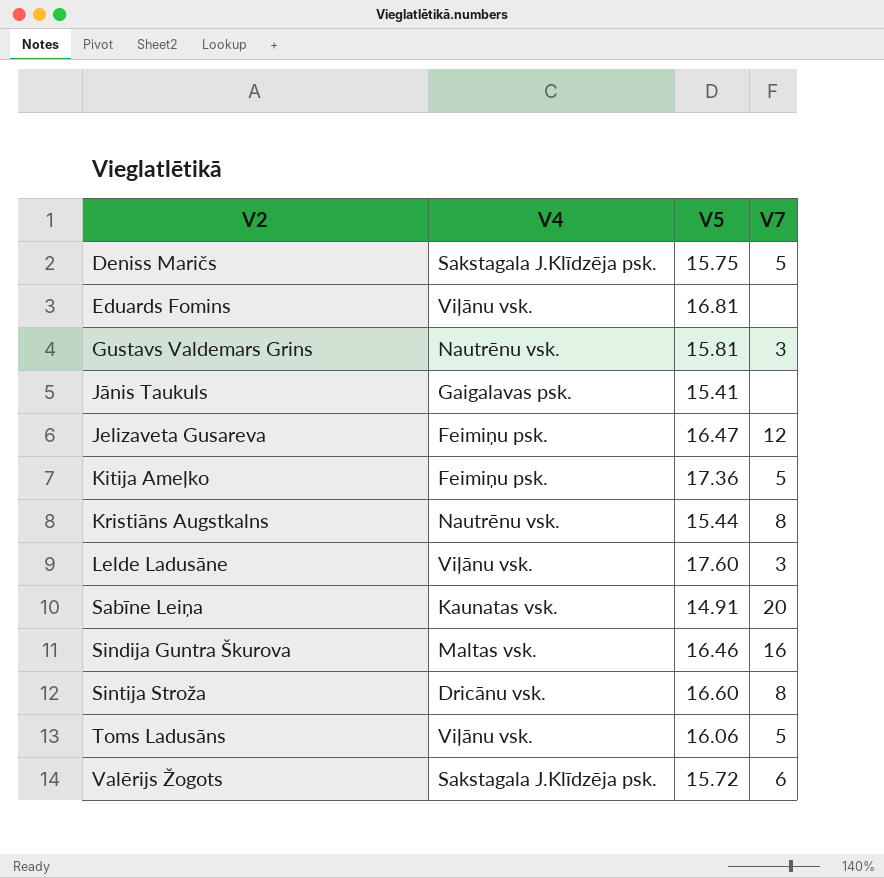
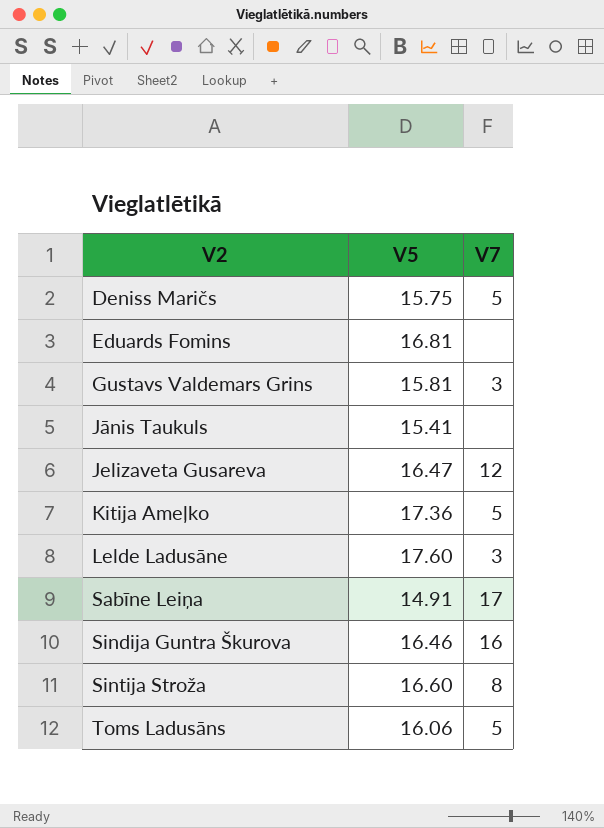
column V4 | position: 2 -> none
row Kristiāns Augstkalns: Nautrēnu vsk. | 15.44 | 8 -> none
row Valērijs Žogots: Sakstagala J.Klīdzēja psk. | 15.72 | 6 -> none
Sabīne Leiņa | V7: 20 -> 17

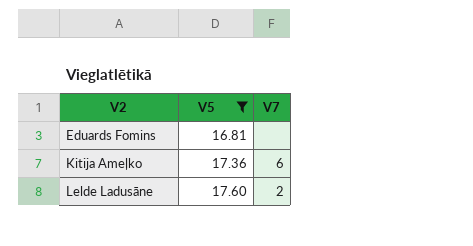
filter: none -> V5 >= 16.81
Kitija Ameļko | V7: 5 -> 6
Lelde Ladusāne | V7: 3 -> 2

